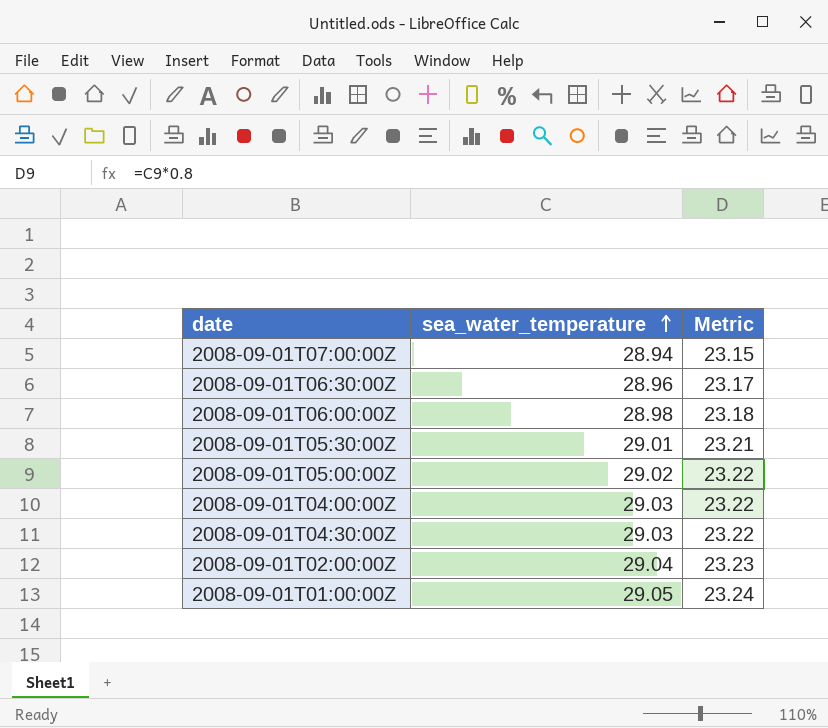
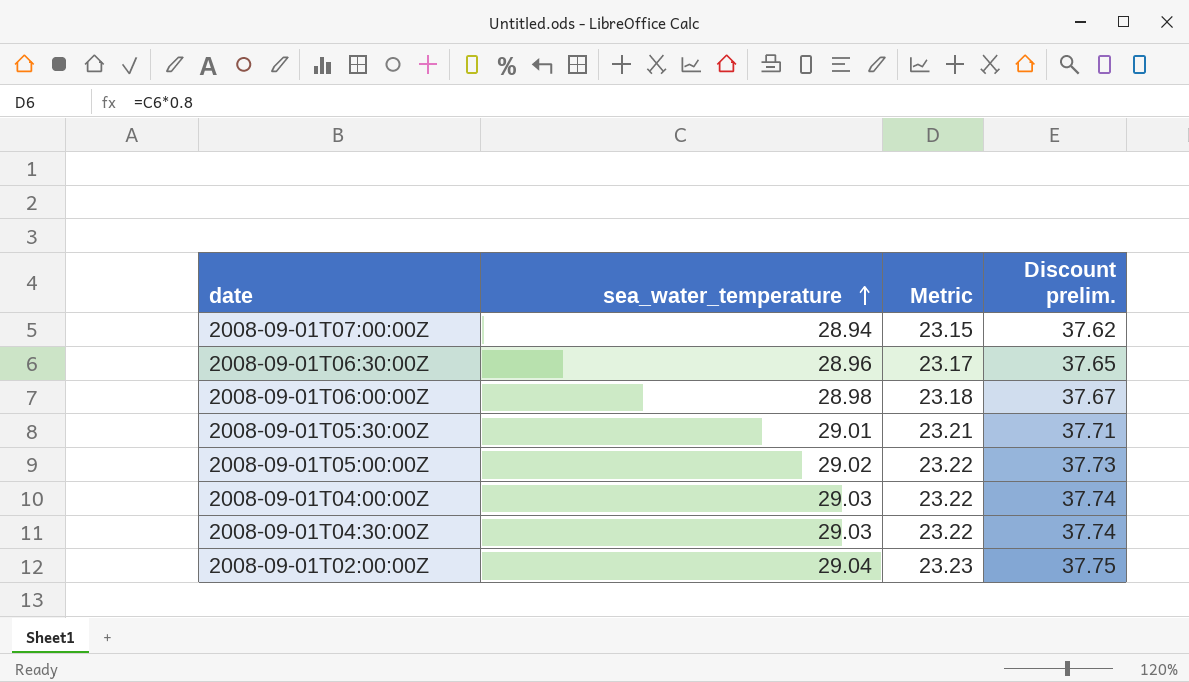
column Discount prelim. | formula: none -> [sea_water_temperature] * 1.3
row 2008-09-01T01:00:00Z: 29.05 | 23.24 -> none

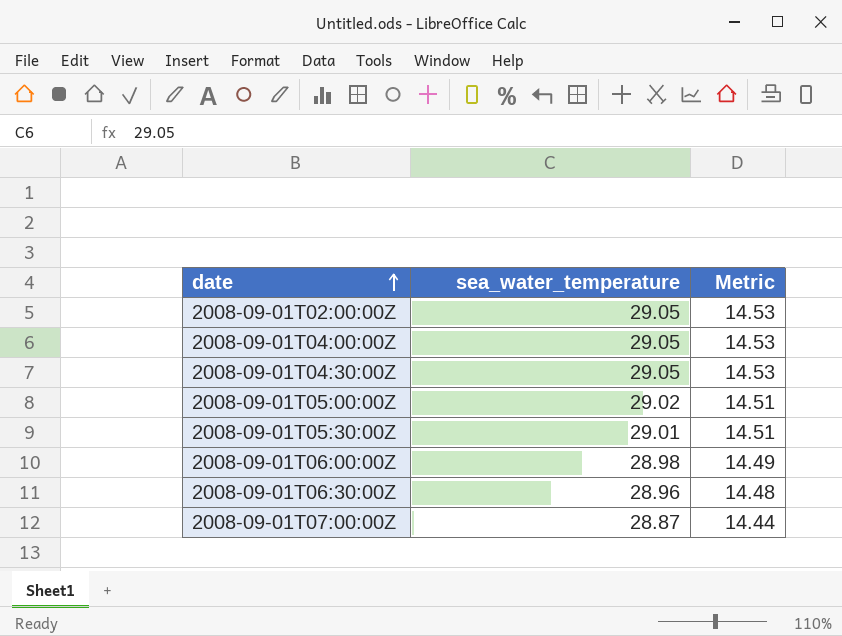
row order: sea_water_temperature ascending -> date ascending
column Discount prelim. | formula: [sea_water_temperature] * 1.3 -> none
column Metric | formula: [sea_water_temperature] * 0.8 -> [sea_water_temperature] * 0.5
2008-09-01T02:00:00Z | sea_water_temperature: 29.04 -> 29.05
2008-09-01T04:00:00Z | sea_water_temperature: 29.03 -> 29.05
2008-09-01T04:30:00Z | sea_water_temperature: 29.03 -> 29.05
2008-09-01T07:00:00Z | sea_water_temperature: 28.94 -> 28.87

